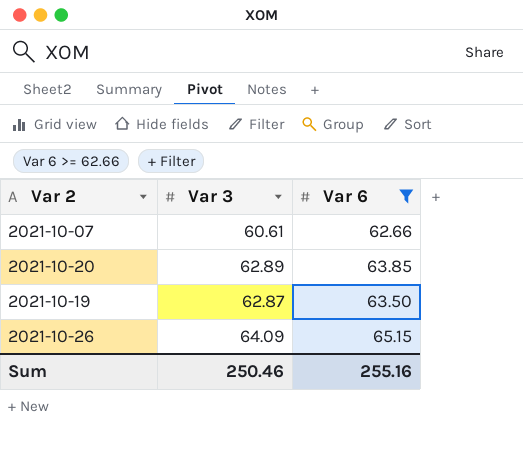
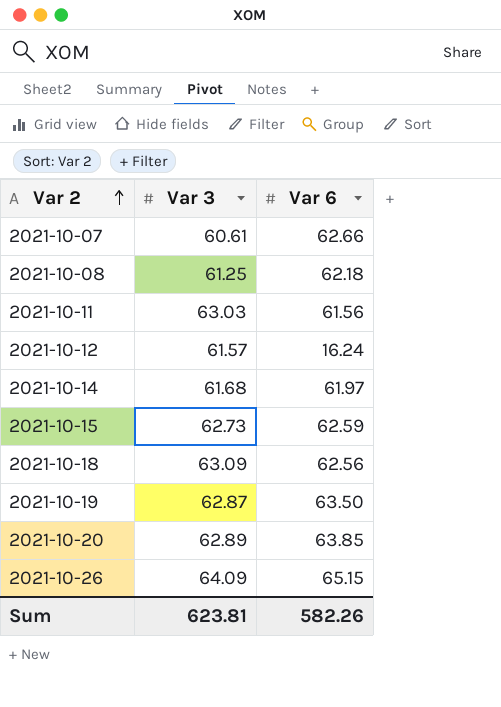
filter: Var 6 >= 62.66 -> none
row order: none -> Var 2 ascending
Sum | Var 3: 250.46 -> 623.81
Sum | Var 6: 255.16 -> 582.26

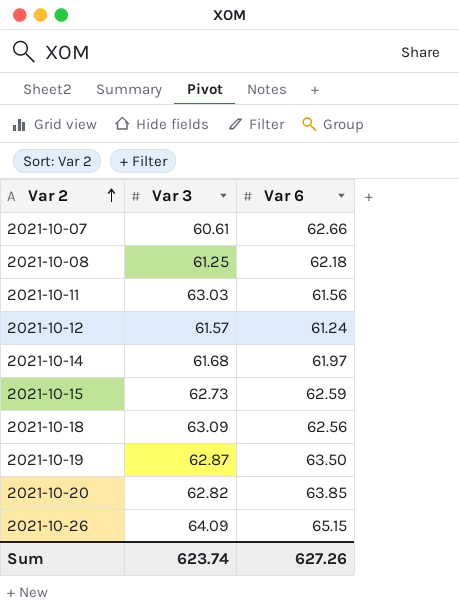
2021-10-12 | Var 6: 16.24 -> 61.24
2021-10-20 | Var 3: 62.89 -> 62.82
Sum | Var 3: 623.81 -> 623.74
Sum | Var 6: 582.26 -> 627.26

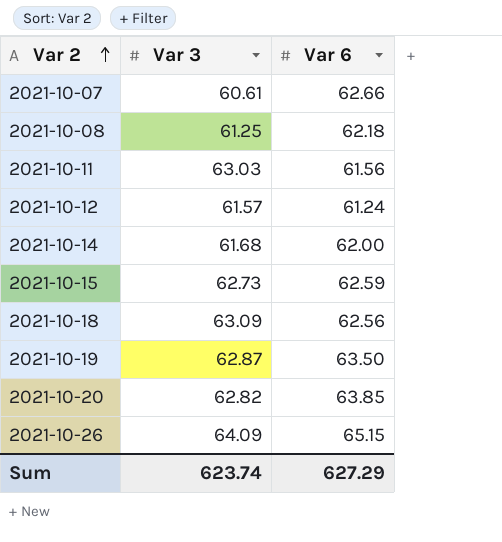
2021-10-14 | Var 6: 61.97 -> 62.00
Sum | Var 6: 627.26 -> 627.29

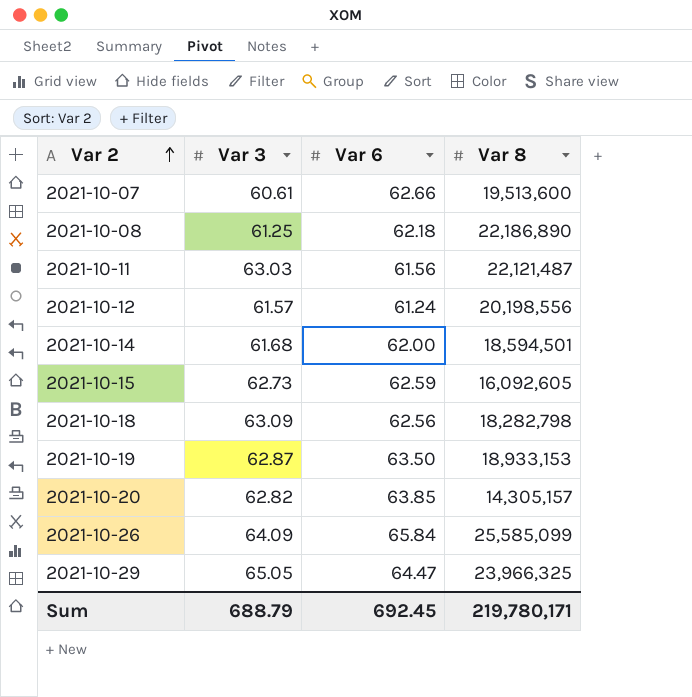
column Var 8 | position: none -> 4
2021-10-26 | Var 6: 65.15 -> 65.84
row 2021-10-29: none -> 65.05 | 64.47 | 23,966,325
Sum | Var 3: 623.74 -> 688.79
Sum | Var 6: 627.29 -> 692.45

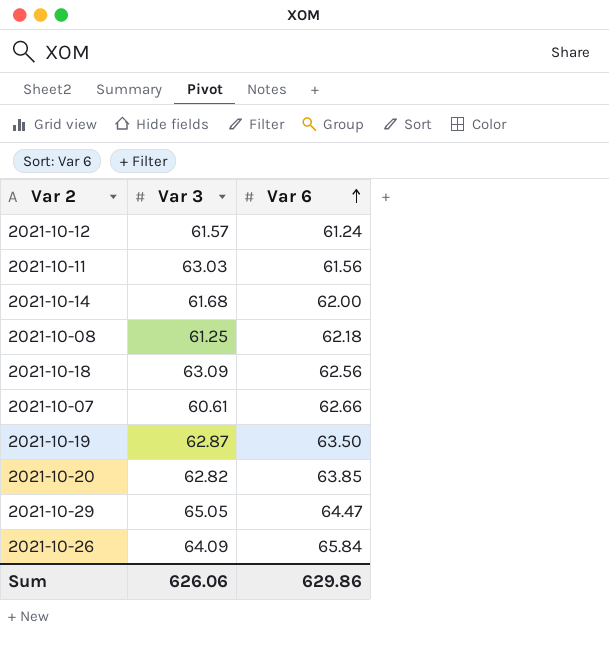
row order: Var 2 ascending -> Var 6 ascending
column Var 8 | position: 4 -> none
row 2021-10-15: 62.73 | 62.59 | 16,092,605 -> none
Sum | Var 3: 688.79 -> 626.06
Sum | Var 6: 692.45 -> 629.86

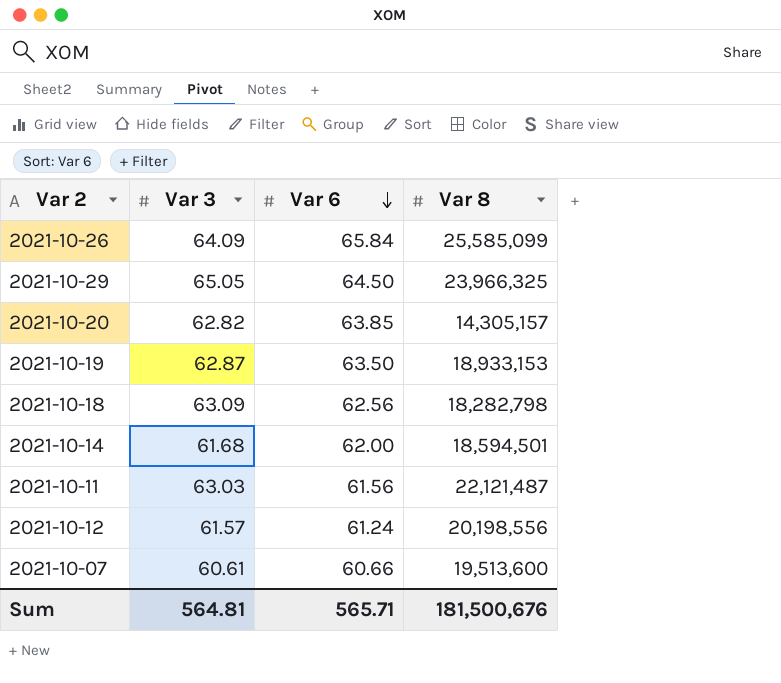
row order: Var 6 ascending -> Var 6 descending
column Var 8 | position: none -> 4
row 2021-10-08: 61.25 | 62.18 -> none
2021-10-29 | Var 6: 64.47 -> 64.50
2021-10-07 | Var 6: 62.66 -> 60.66
Sum | Var 3: 626.06 -> 564.81
Sum | Var 6: 629.86 -> 565.71

